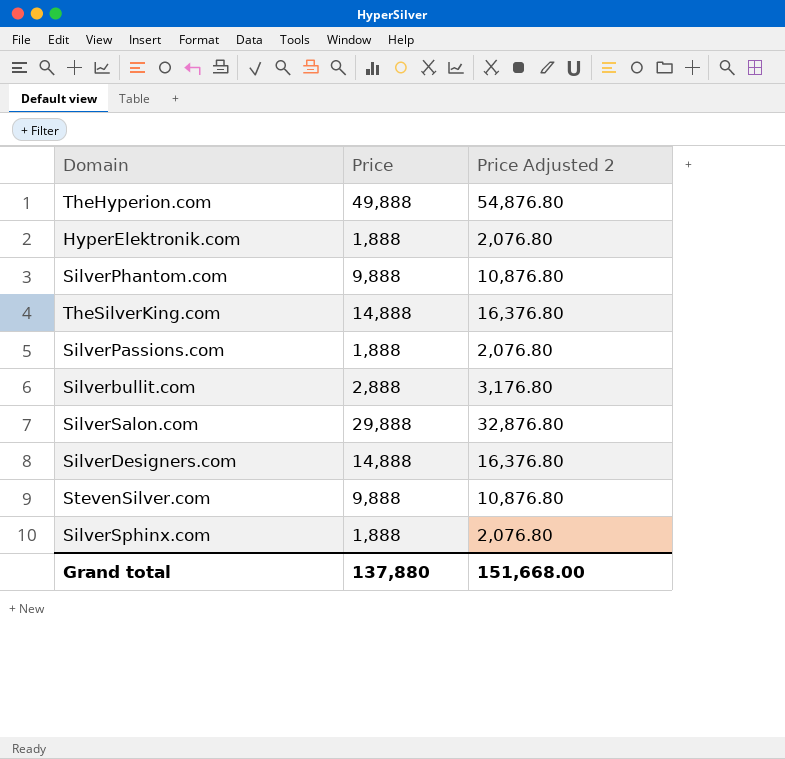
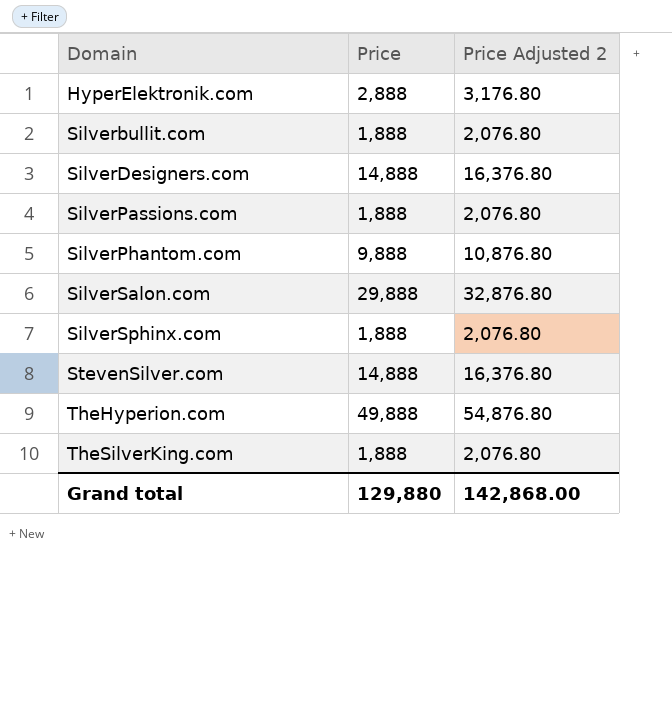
row order: none -> Domain ascending
HyperElektronik.com | Price: 1,888 -> 2,888
HyperElektronik.com | Price Adjusted 2: 2,076.80 -> 3,176.80
Silverbullit.com | Price: 2,888 -> 1,888
Silverbullit.com | Price Adjusted 2: 3,176.80 -> 2,076.80
StevenSilver.com | Price: 9,888 -> 14,888
StevenSilver.com | Price Adjusted 2: 10,876.80 -> 16,376.80
TheSilverKing.com | Price: 14,888 -> 1,888
TheSilverKing.com | Price Adjusted 2: 16,376.80 -> 2,076.80
Grand total | Price: 137,880 -> 129,880
Grand total | Price Adjusted 2: 151,668.00 -> 142,868.00

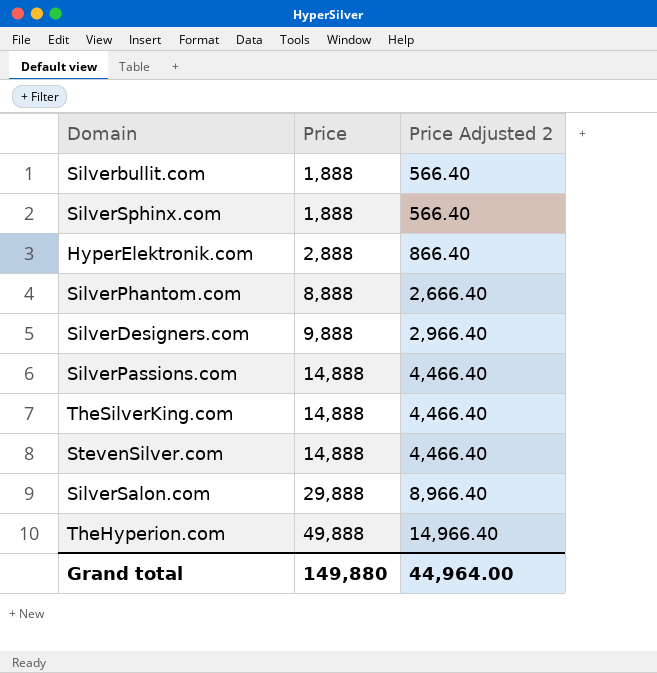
row order: Domain ascending -> Price ascending
column Price Adjusted 2 | formula: [Price] * 1.1 -> [Price] * 0.3
SilverPhantom.com | Price: 9,888 -> 8,888
SilverDesigners.com | Price: 14,888 -> 9,888
SilverPassions.com | Price: 1,888 -> 14,888
TheSilverKing.com | Price: 1,888 -> 14,888
Grand total | Price: 129,880 -> 149,880
Grand total | Price Adjusted 2: 142,868.00 -> 44,964.00

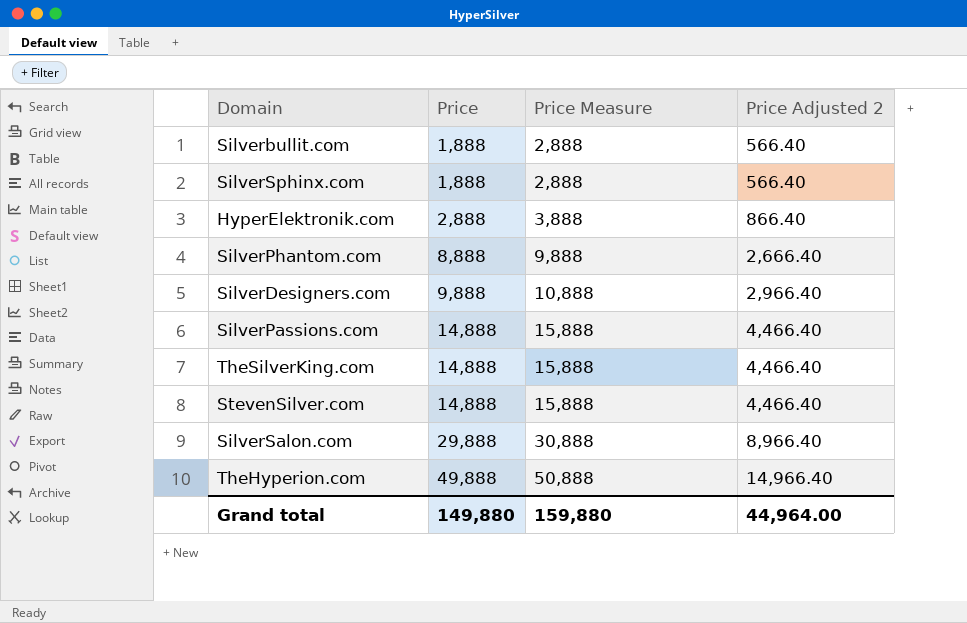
column Price Measure | formula: none -> [Price] + 1000

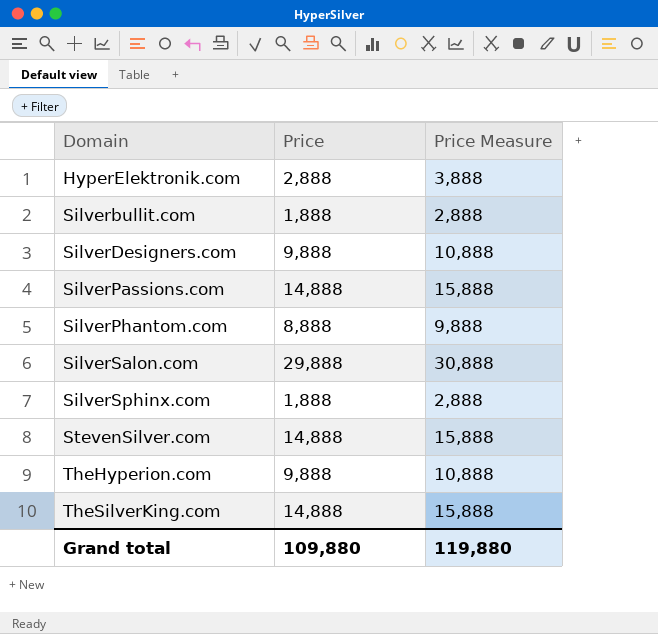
row order: Price ascending -> Domain ascending
column Price Adjusted 2 | formula: [Price] * 0.3 -> none
TheHyperion.com | Price: 49,888 -> 9,888
TheHyperion.com | Price Measure: 50,888 -> 10,888
Grand total | Price: 149,880 -> 109,880
Grand total | Price Measure: 159,880 -> 119,880

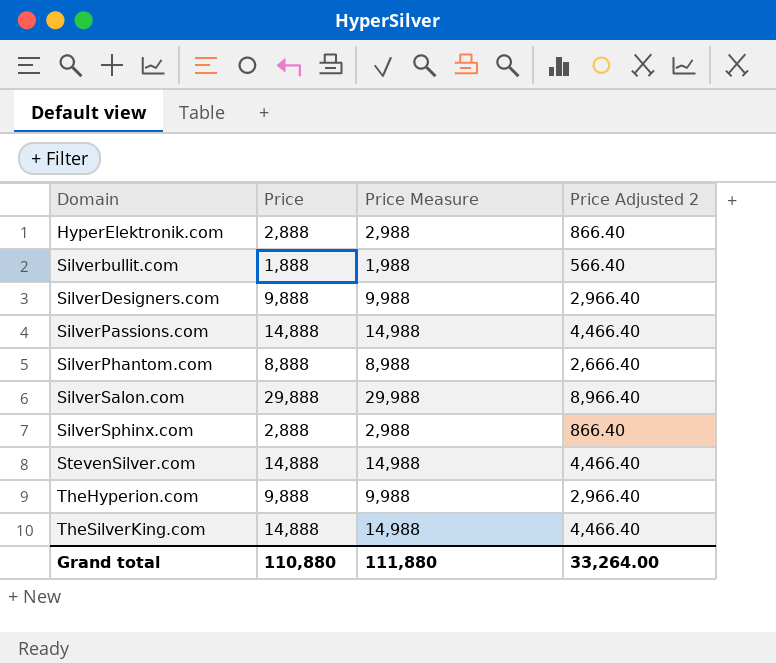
column Price Measure | formula: [Price] + 1000 -> [Price] + 100
column Price Adjusted 2 | formula: none -> [Price] * 0.3
SilverSphinx.com | Price: 1,888 -> 2,888
Grand total | Price: 109,880 -> 110,880
Grand total | Price Measure: 119,880 -> 111,880

